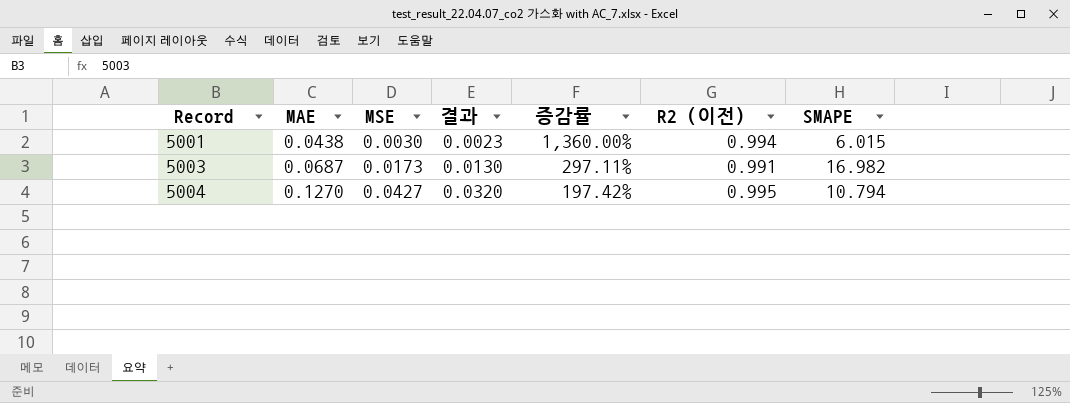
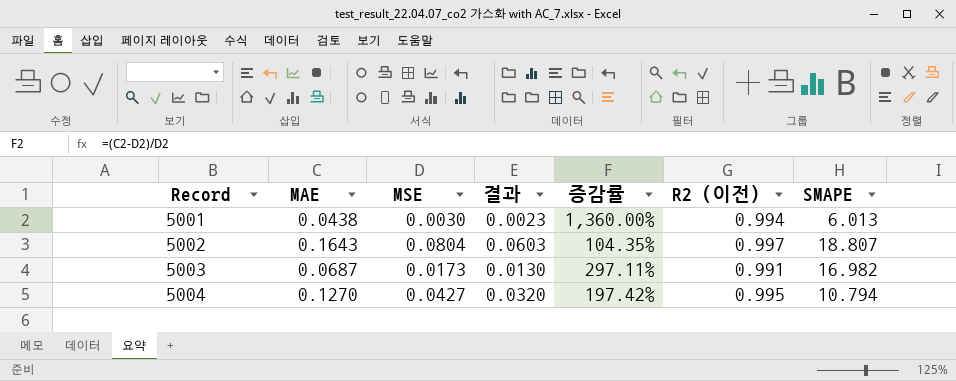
5001 | SMAPE: 6.015 -> 6.013
row 5002: none -> 0.1643 | 0.0804 | 0.0603 | 104.35% | 0.997 | 18.807

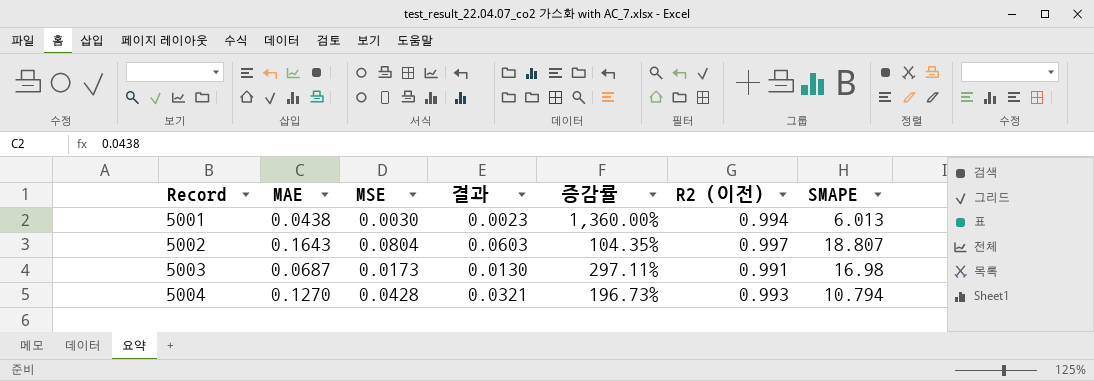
5003 | SMAPE: 16.982 -> 16.98
5004 | MSE: 0.0427 -> 0.0428
5004 | 결과: 0.0320 -> 0.0321
5004 | 증감률: 197.42% -> 196.73%
5004 | R2 (이전): 0.995 -> 0.993

